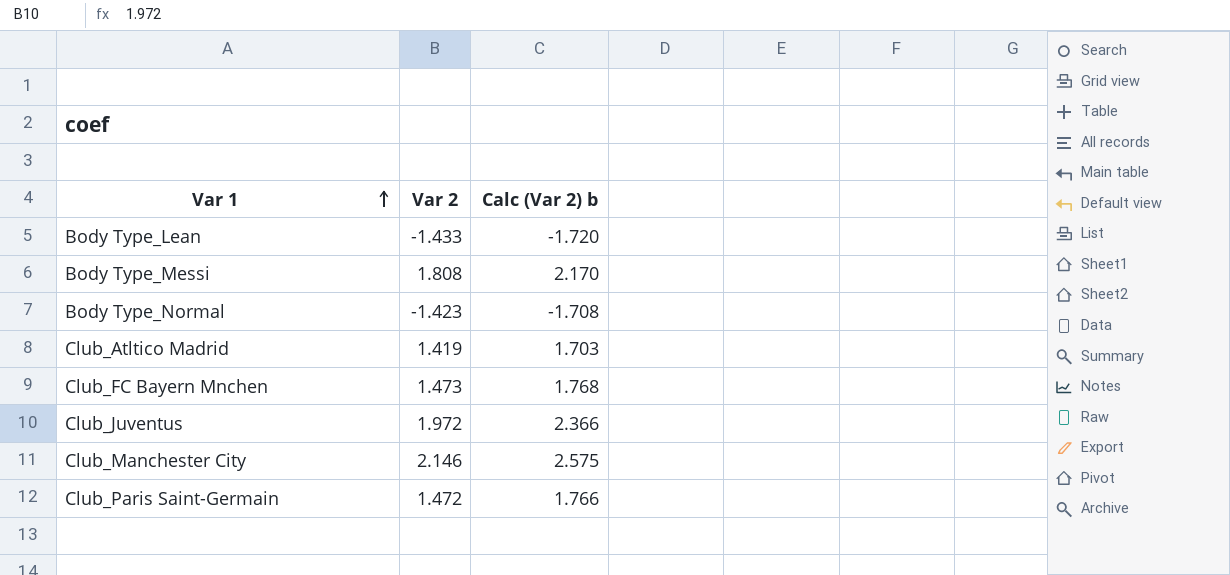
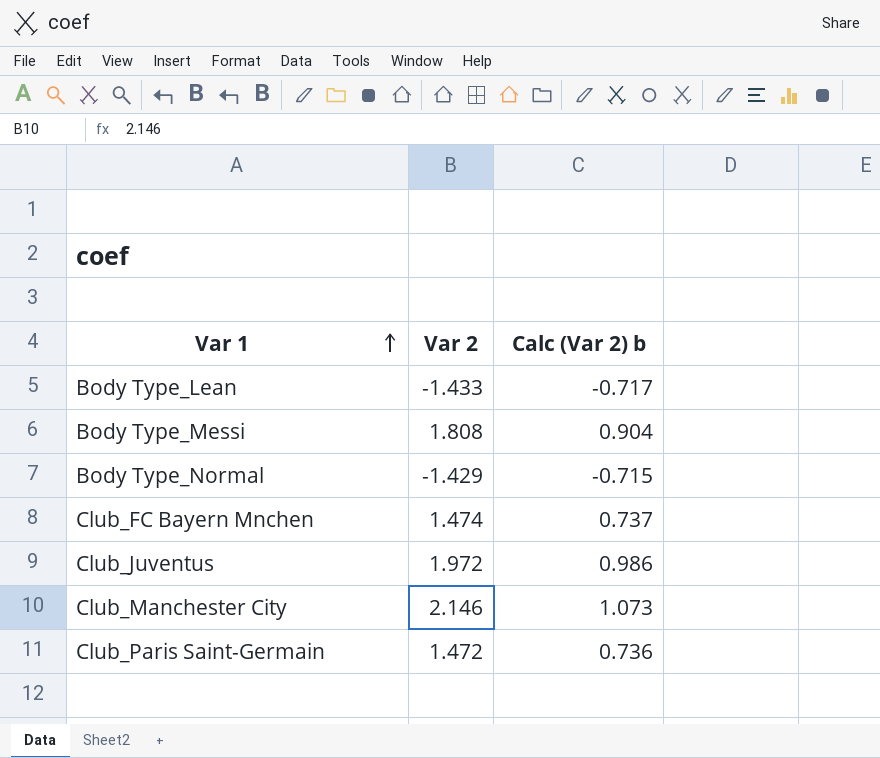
column Calc (Var 2) b | formula: [Var 2] * 1.2 -> [Var 2] * 0.5
row Club_Atltico Madrid: 1.419 | 1.703 -> none
Body Type_Normal | Var 2: -1.423 -> -1.429
Club_FC Bayern Mnchen | Var 2: 1.473 -> 1.474

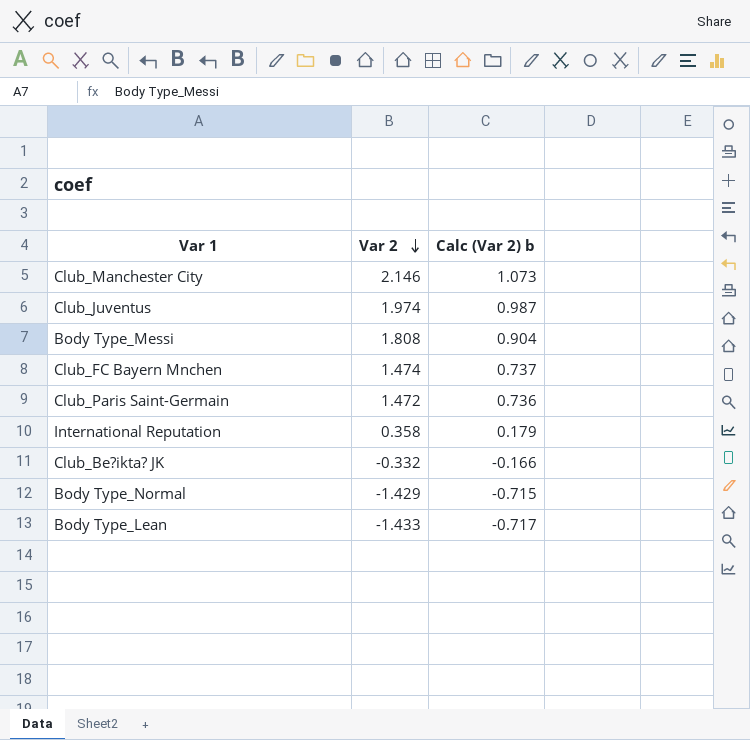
row order: Var 1 ascending -> Var 2 descending
Club_Juventus | Var 2: 1.972 -> 1.974
Club_Juventus | Calc (Var 2) b: 0.986 -> 0.987
row International Reputation: none -> 0.358 | 0.179
row Club_Be?ikta? JK: none -> -0.332 | -0.166

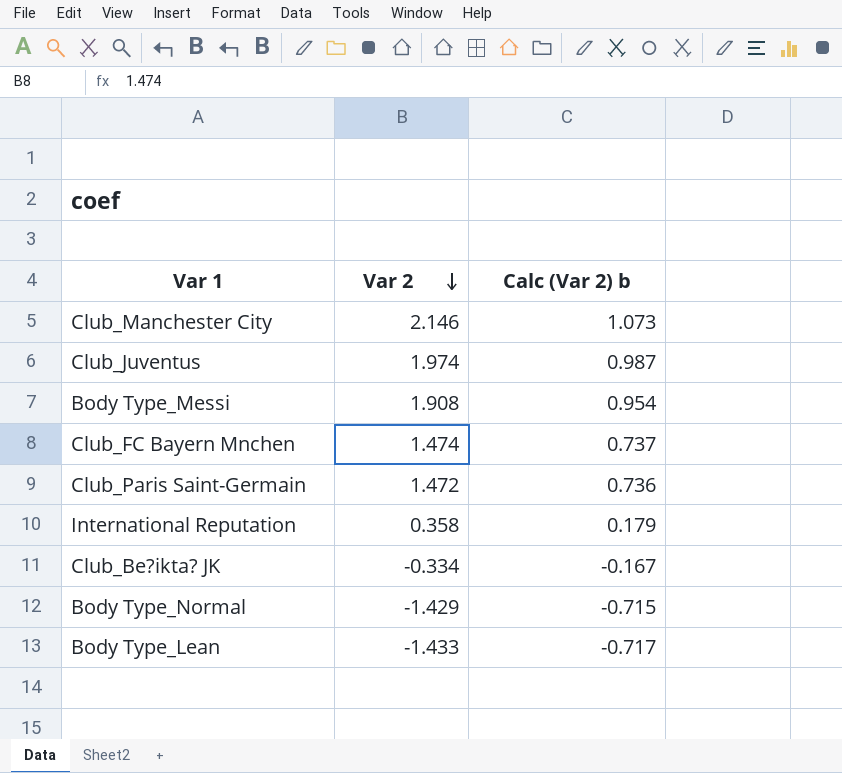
Body Type_Messi | Var 2: 1.808 -> 1.908
Body Type_Messi | Calc (Var 2) b: 0.904 -> 0.954
Club_Be?ikta? JK | Var 2: -0.332 -> -0.334
Club_Be?ikta? JK | Calc (Var 2) b: -0.166 -> -0.167

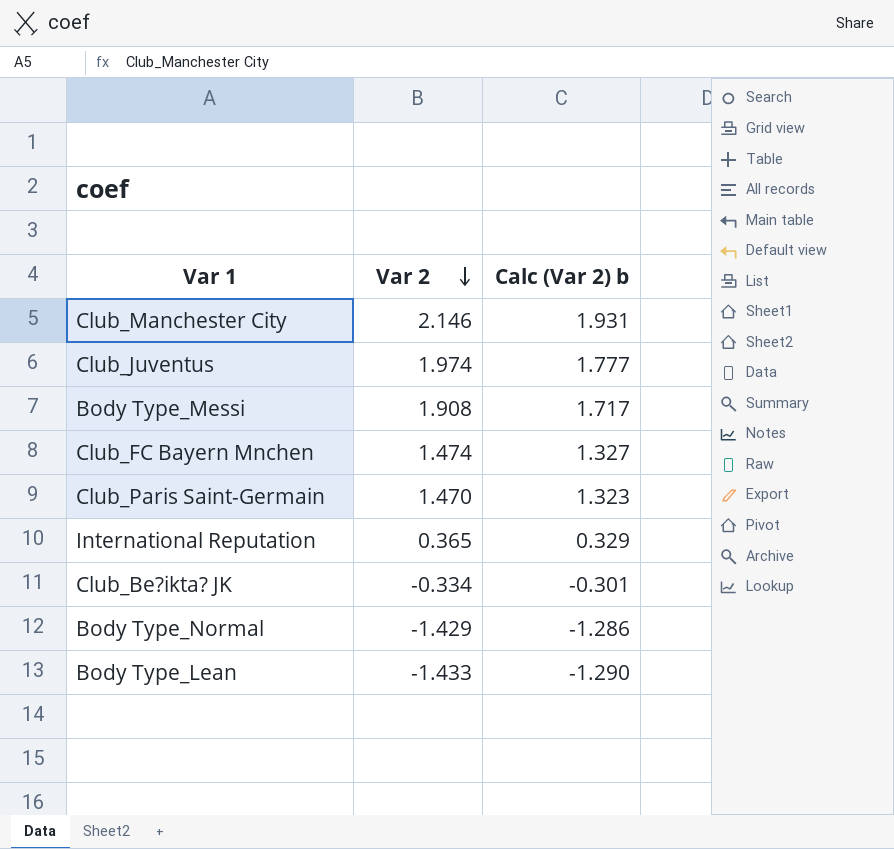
column Calc (Var 2) b | formula: [Var 2] * 0.5 -> [Var 2] * 0.9
Club_Paris Saint-Germain | Var 2: 1.472 -> 1.470
International Reputation | Var 2: 0.358 -> 0.365

